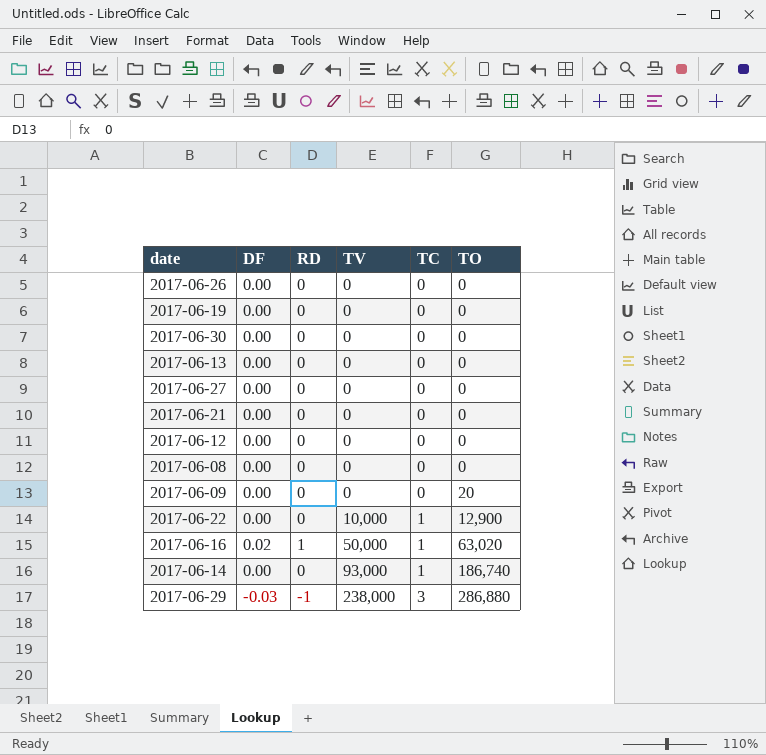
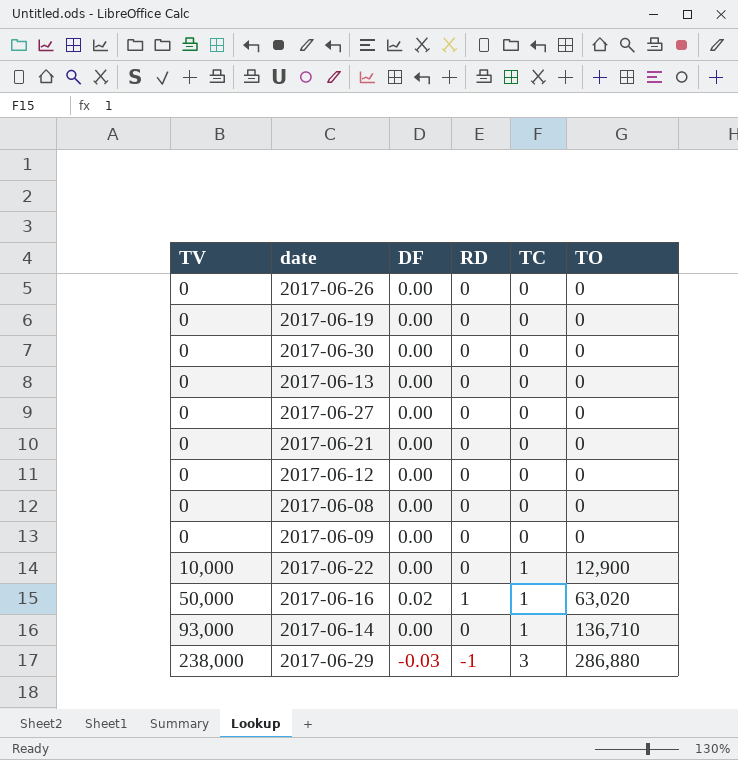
column TV | position: 4 -> 1
2017-06-09 | TO: 20 -> 0
2017-06-14 | TO: 186,740 -> 136,710

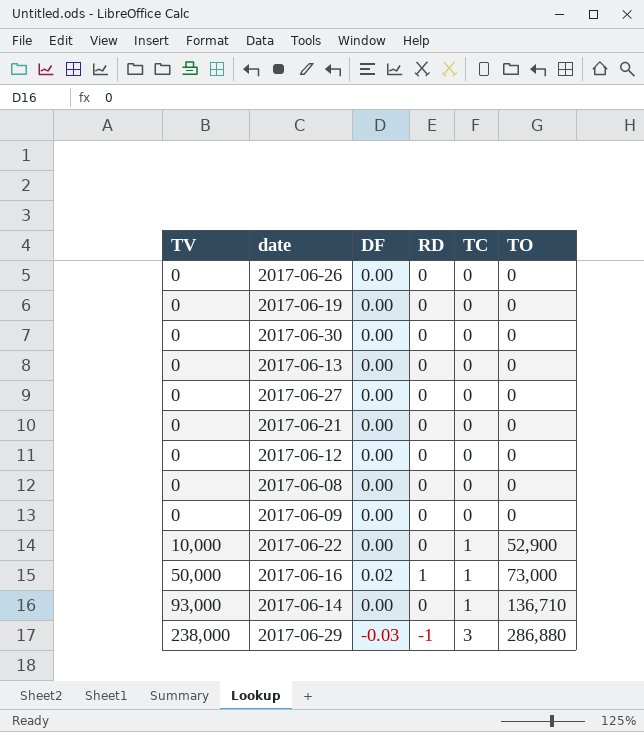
2017-06-22 | TO: 12,900 -> 52,900
2017-06-16 | TO: 63,020 -> 73,000

